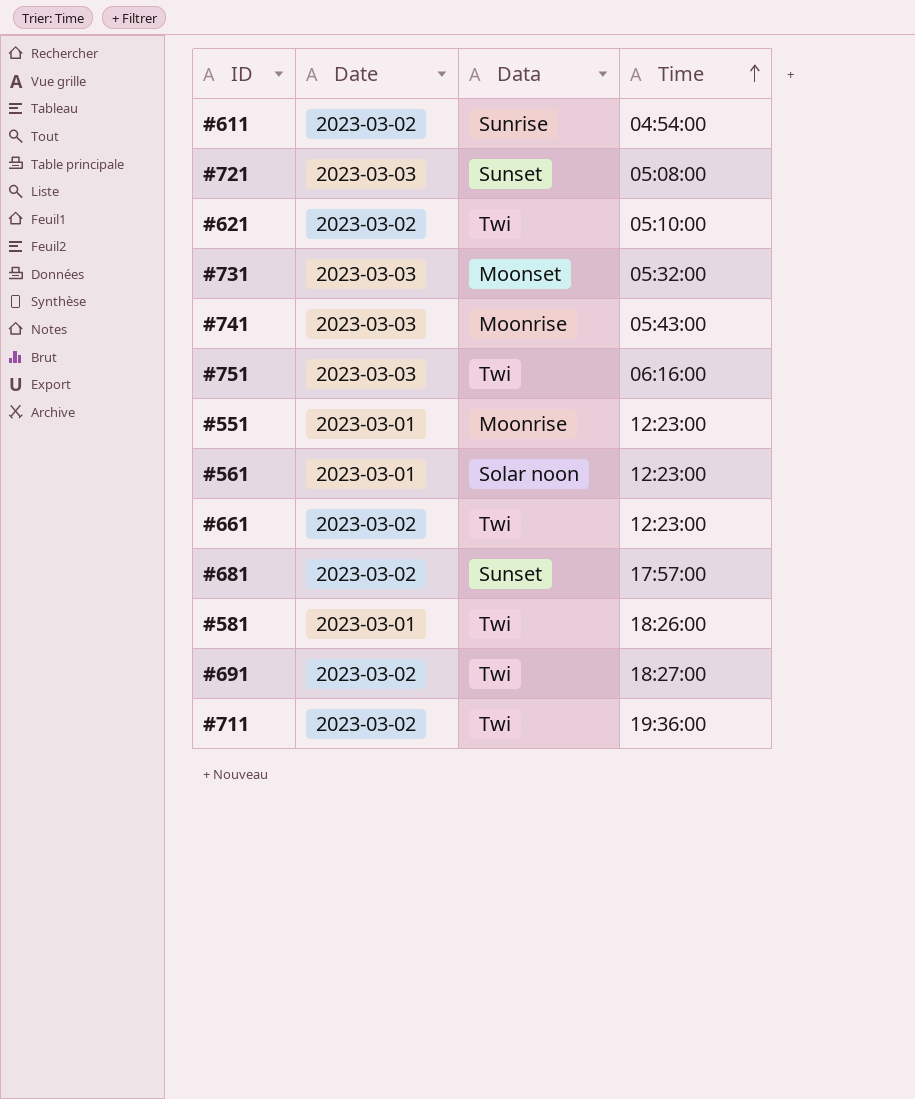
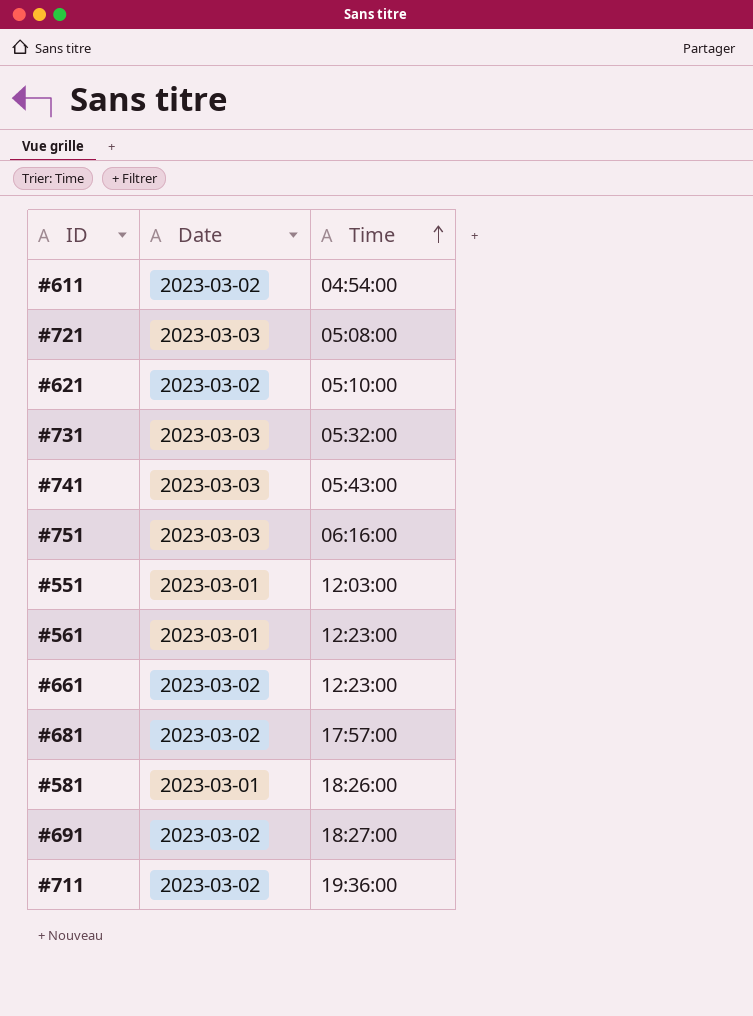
column Data | position: 3 -> none
#551 | Time: 12:23:00 -> 12:03:00

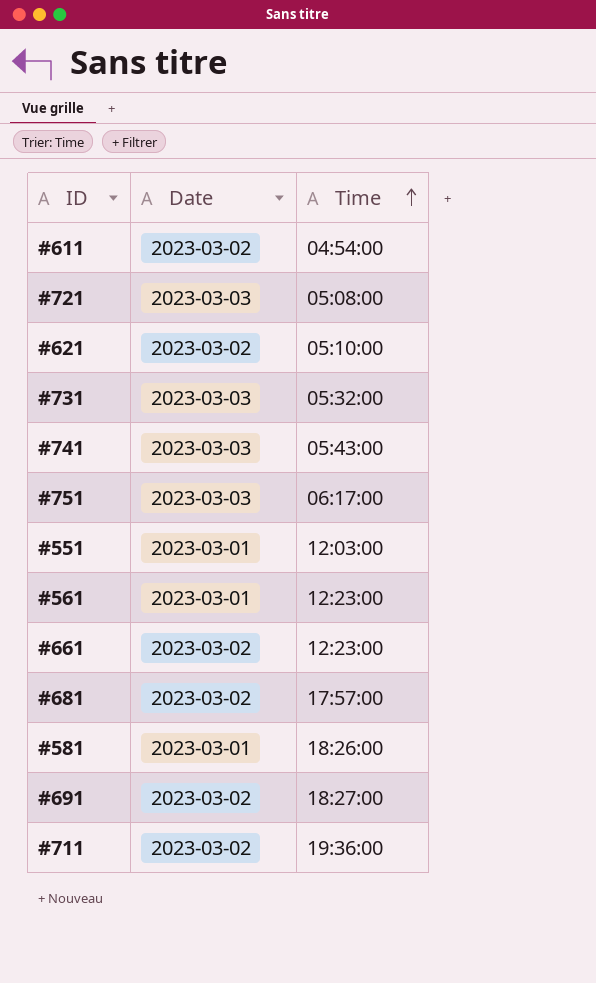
#751 | Time: 06:16:00 -> 06:17:00

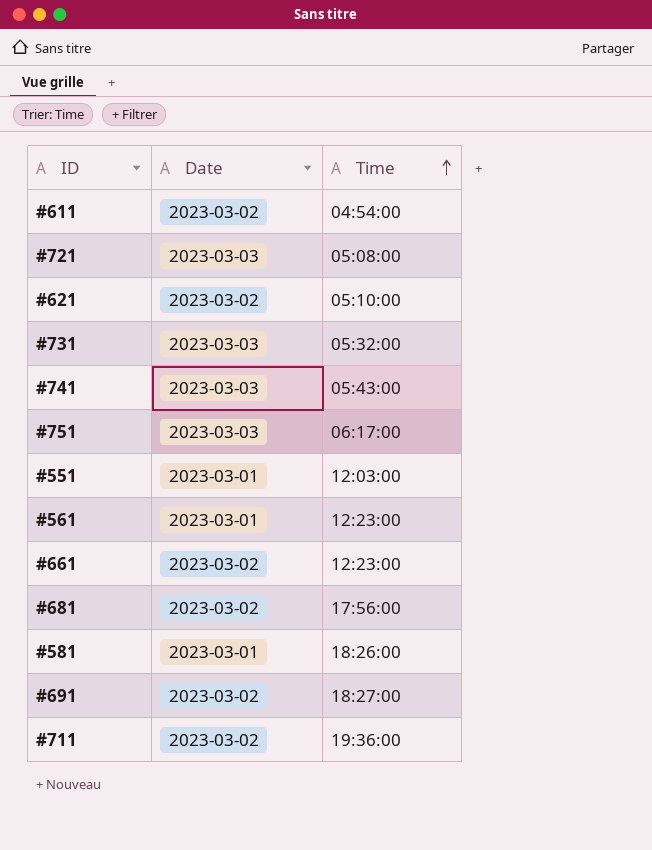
#681 | Time: 17:57:00 -> 17:56:00

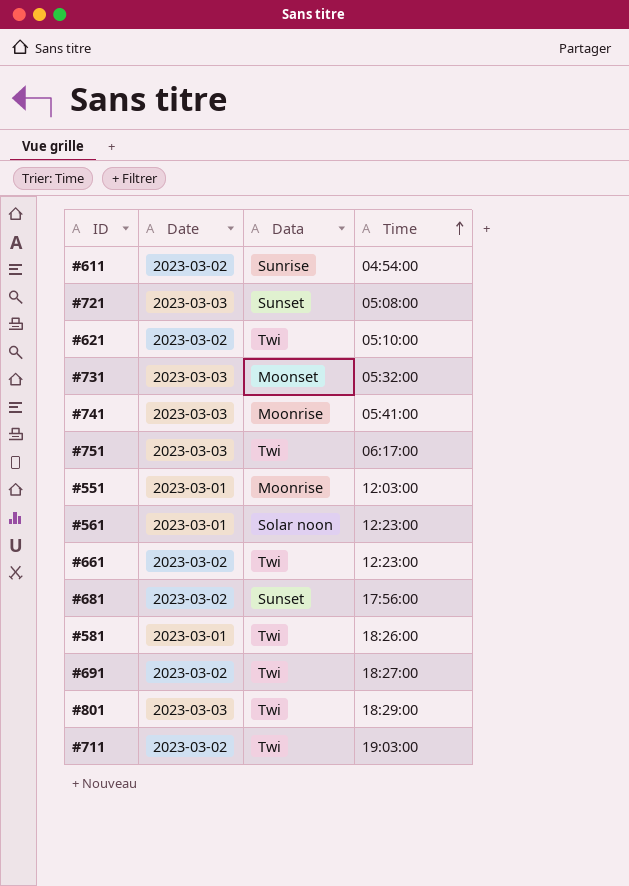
column Data | position: none -> 3
#741 | Time: 05:43:00 -> 05:41:00
row #801: none -> 2023-03-03 | Twi | 18:29:00
#711 | Time: 19:36:00 -> 19:03:00

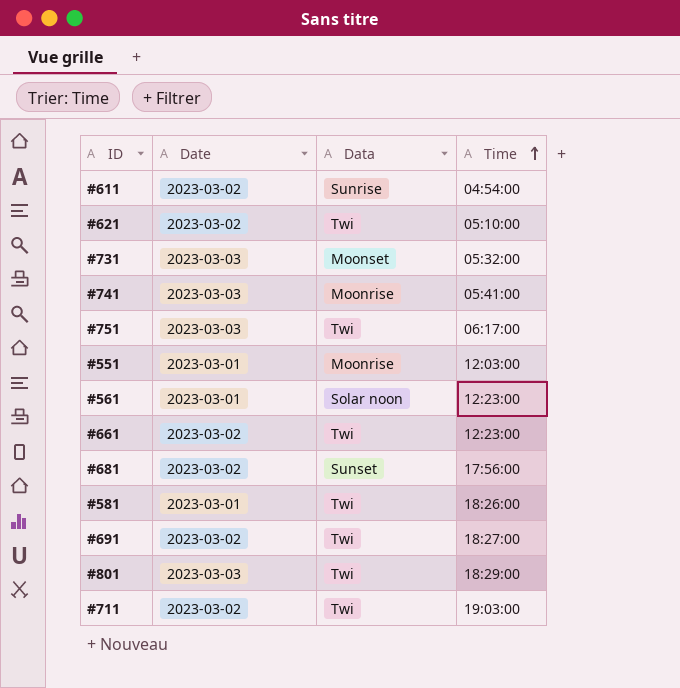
row #721: 2023-03-03 | Sunset | 05:08:00 -> none

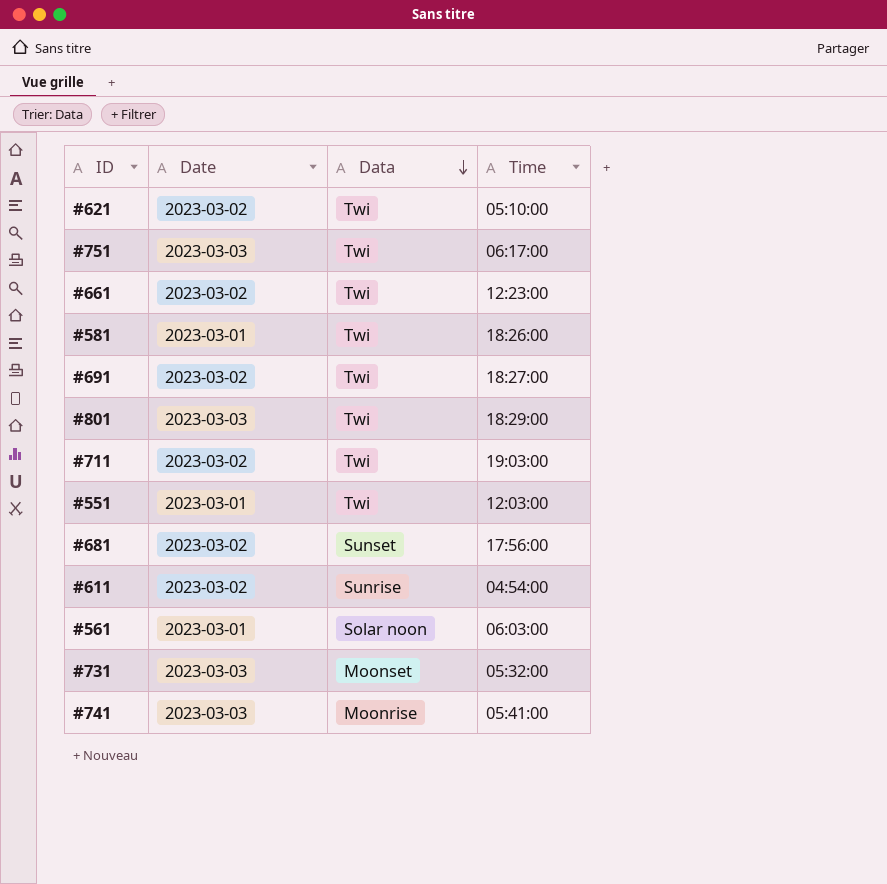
row order: Time ascending -> Data descending
#551 | Data: Moonrise -> Twi
#561 | Time: 12:23:00 -> 06:03:00

